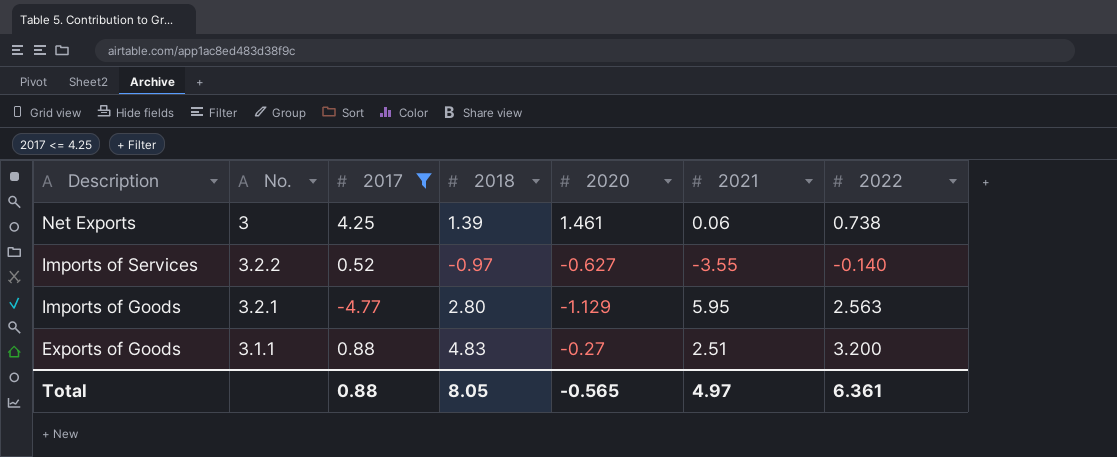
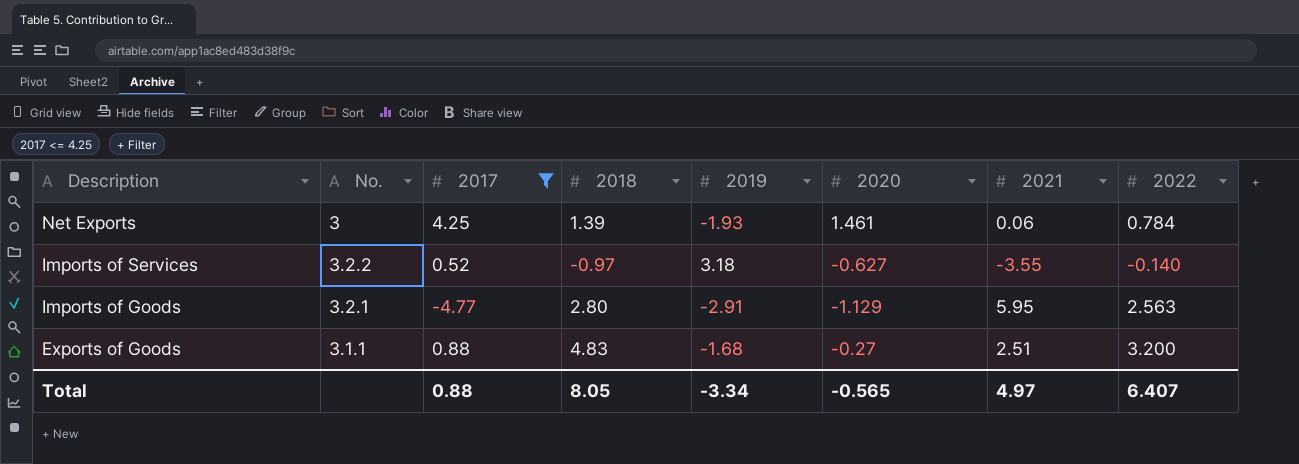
column 2019 | position: none -> 5
Net Exports | 2022: 0.738 -> 0.784
Total | 2022: 6.361 -> 6.407

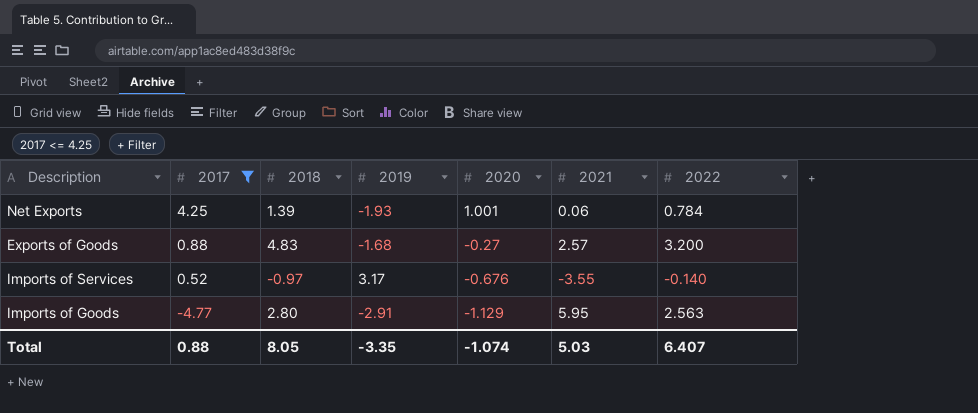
row order: Description descending -> 2017 descending
column No. | position: 2 -> none
Net Exports | 2020: 1.461 -> 1.001
Exports of Goods | 2021: 2.51 -> 2.57
Imports of Services | 2019: 3.18 -> 3.17
Imports of Services | 2020: -0.627 -> -0.676
Total | 2019: -3.34 -> -3.35
Total | 2020: -0.565 -> -1.074
Total | 2021: 4.97 -> 5.03

